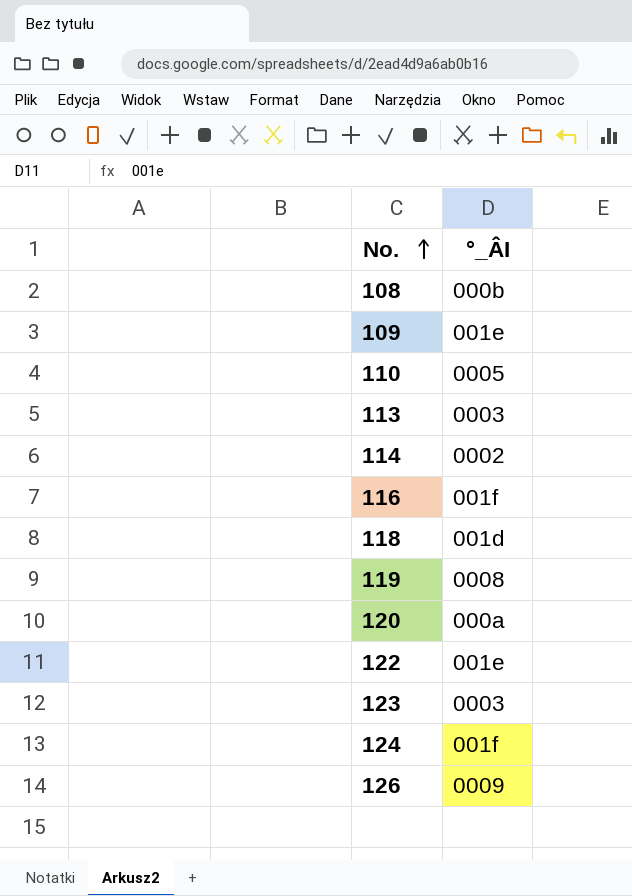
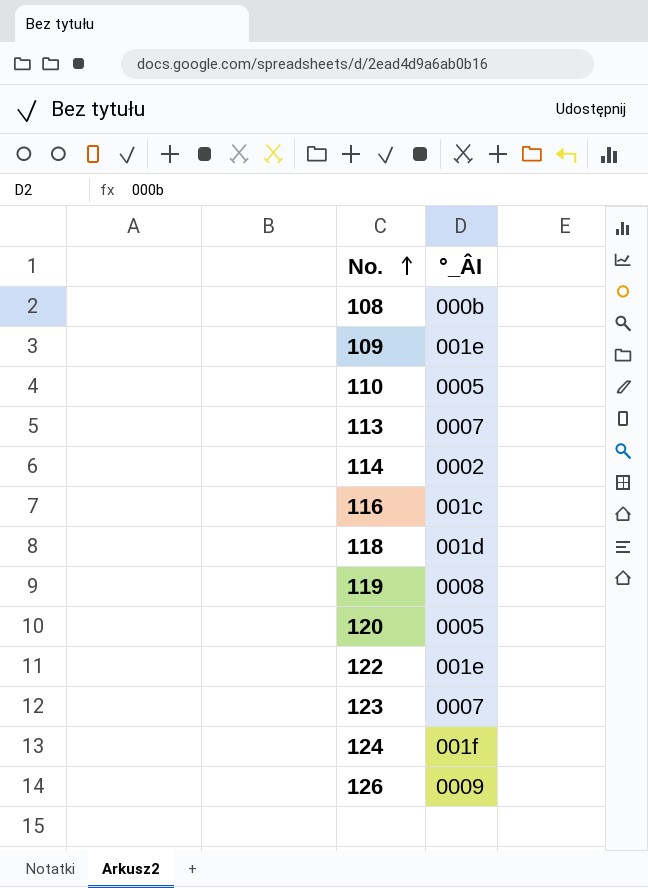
113 | °_ÂI: 0003 -> 0007
116 | °_ÂI: 001f -> 001c
120 | °_ÂI: 000a -> 0005
123 | °_ÂI: 0003 -> 0007

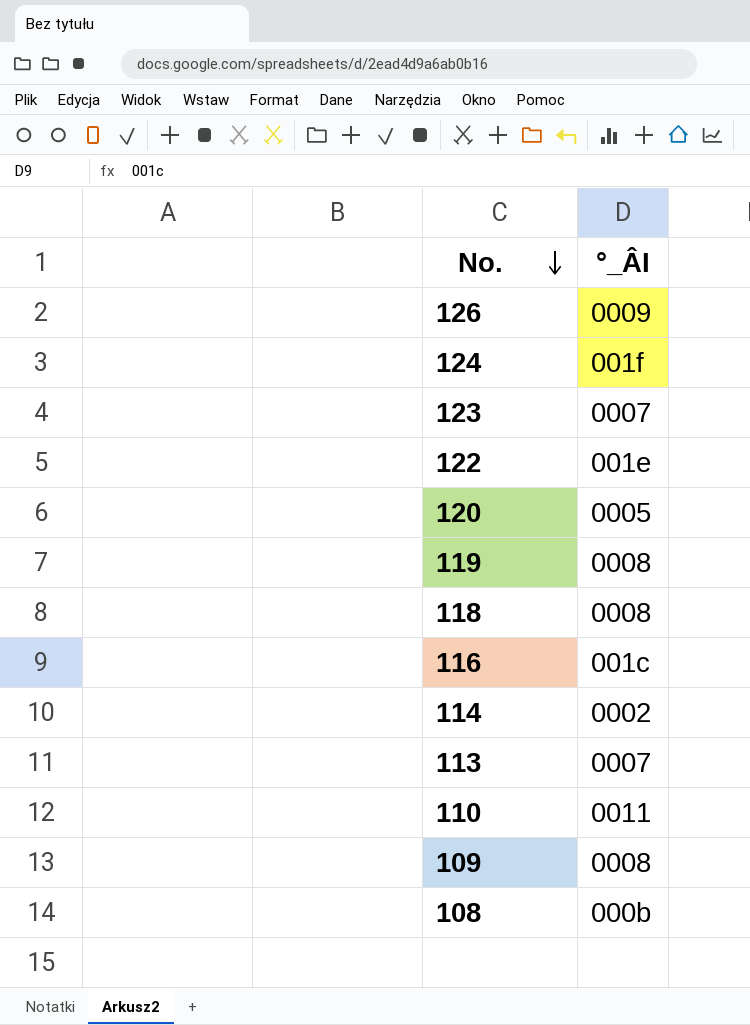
row order: No. ascending -> No. descending
118 | °_ÂI: 001d -> 0008
110 | °_ÂI: 0005 -> 0011
109 | °_ÂI: 001e -> 0008

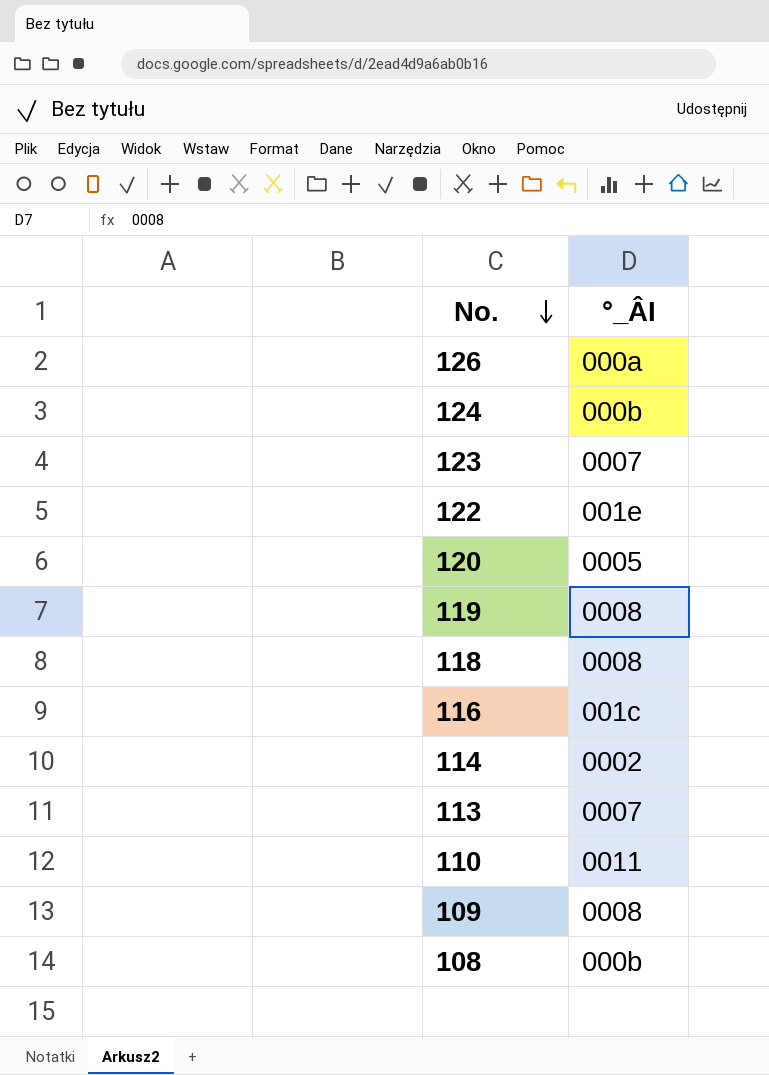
126 | °_ÂI: 0009 -> 000a
124 | °_ÂI: 001f -> 000b

